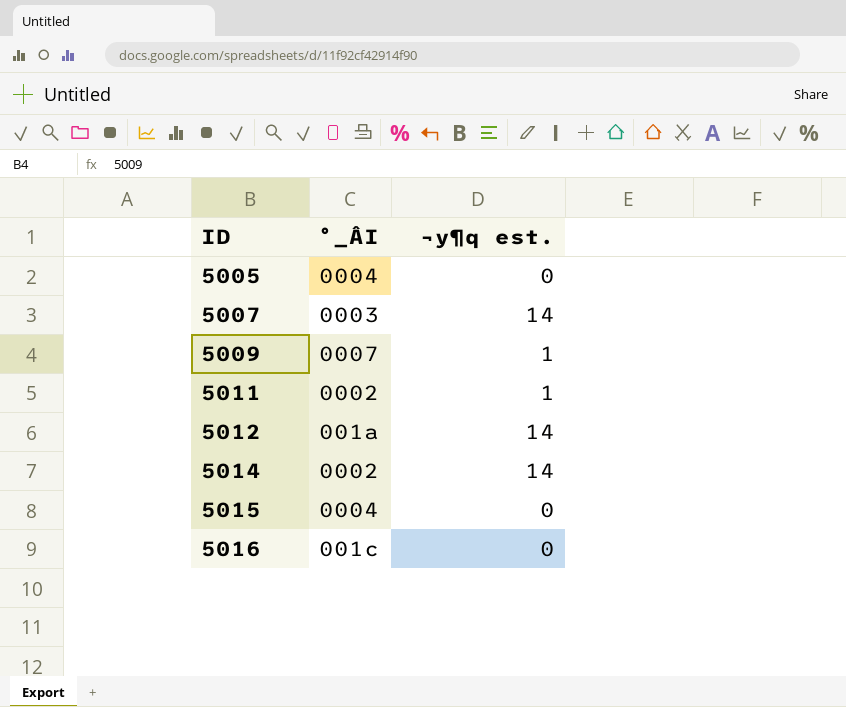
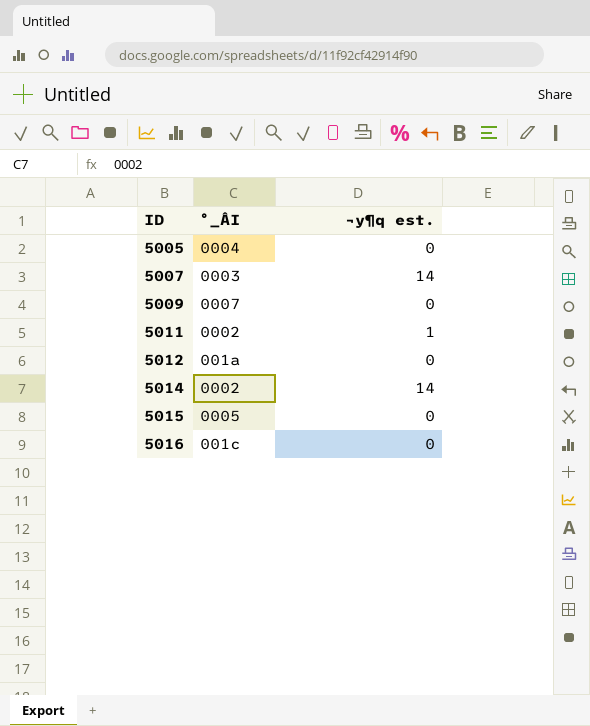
5009 | ¬y¶q est.: 1 -> 0
5012 | ¬y¶q est.: 14 -> 0
5015 | °_ÂI: 0004 -> 0005

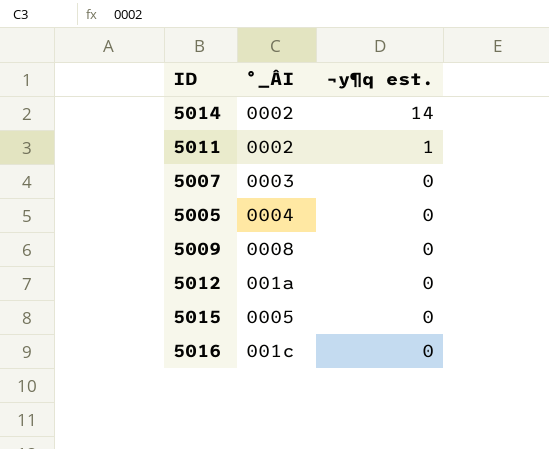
row order: ID ascending -> ¬y¶q est. descending
5007 | ¬y¶q est.: 14 -> 0
5009 | °_ÂI: 0007 -> 0008

